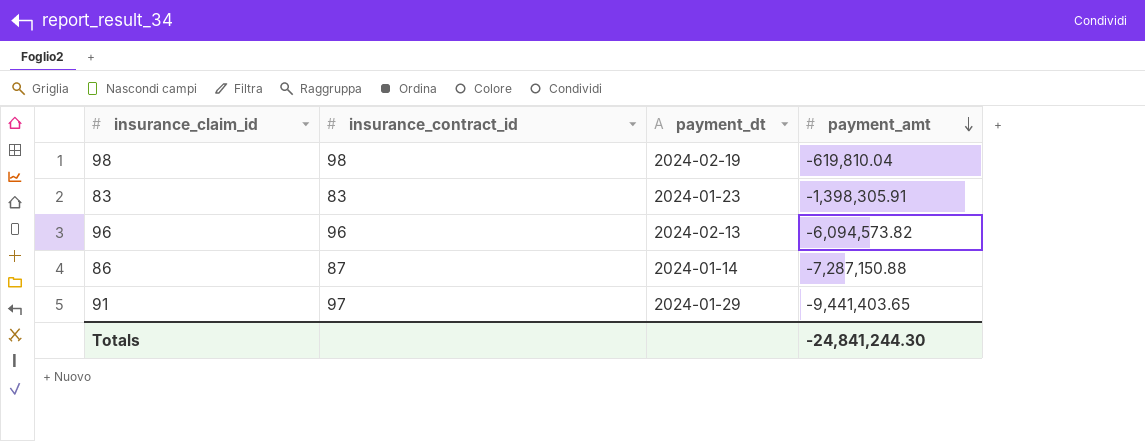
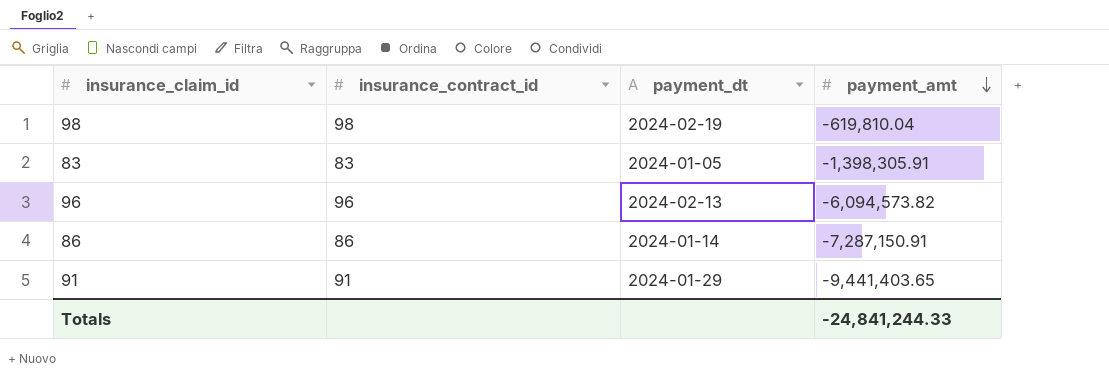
83 | payment_dt: 2024-01-23 -> 2024-01-05
86 | insurance_contract_id: 87 -> 86
86 | payment_amt: -7,287,150.88 -> -7,287,150.91
91 | insurance_contract_id: 97 -> 91
Totals | payment_amt: -24,841,244.30 -> -24,841,244.33

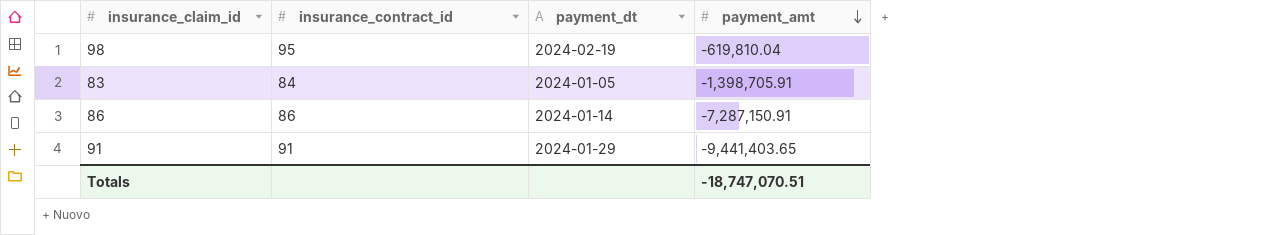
row 96: 96 | 2024-02-13 | -6,094,573.82 -> none
98 | insurance_contract_id: 98 -> 95
83 | insurance_contract_id: 83 -> 84
83 | payment_amt: -1,398,305.91 -> -1,398,705.91
Totals | payment_amt: -24,841,244.33 -> -18,747,070.51

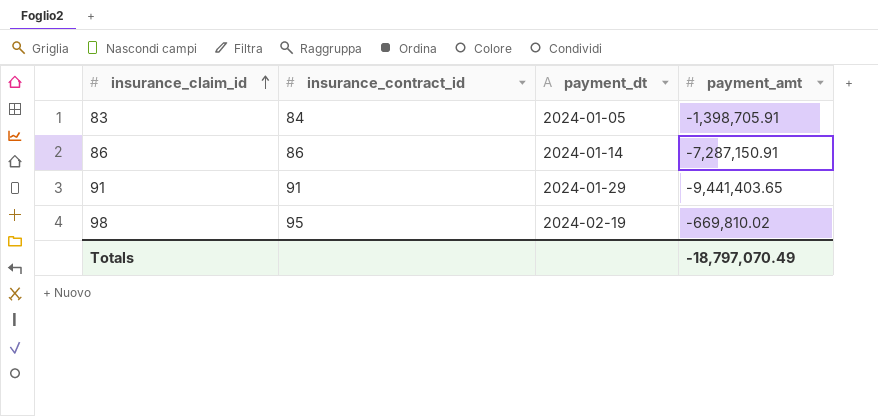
row order: payment_amt descending -> insurance_claim_id ascending
98 | payment_amt: -619,810.04 -> -669,810.02
Totals | payment_amt: -18,747,070.51 -> -18,797,070.49

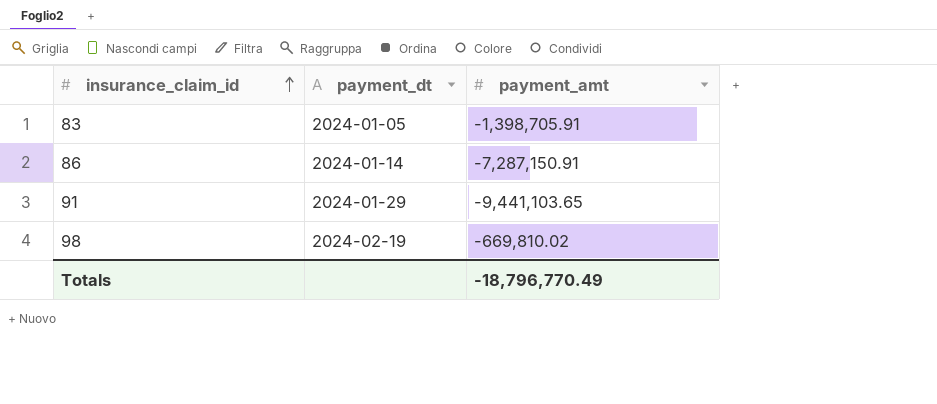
column insurance_contract_id | position: 2 -> none
91 | payment_amt: -9,441,403.65 -> -9,441,103.65
Totals | payment_amt: -18,797,070.49 -> -18,796,770.49

